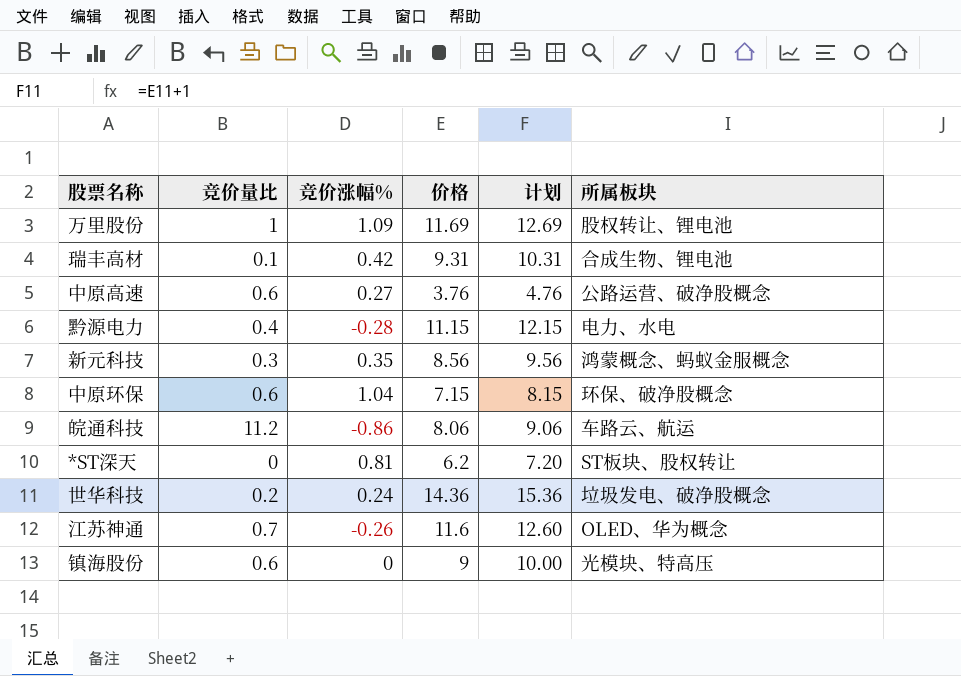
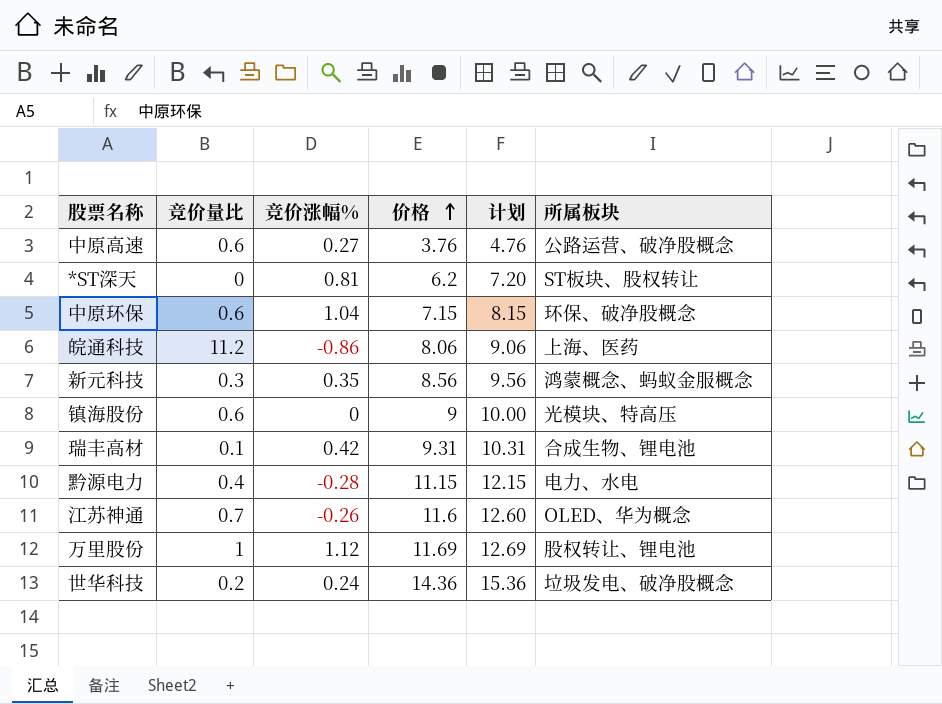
row order: none -> 价格 ascending
皖通科技 | 所属板块: 车路云、航运 -> 上海、医药
万里股份 | 竞价涨幅%: 1.09 -> 1.12

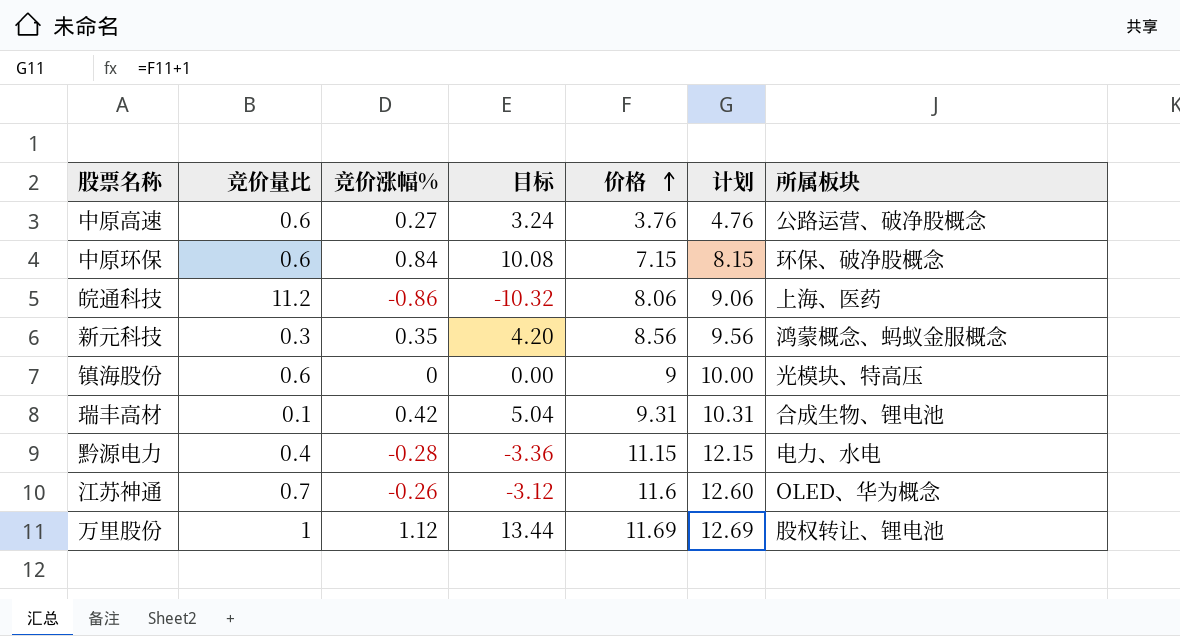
column 目标 | formula: none -> [竞价涨幅%] * 12
row *ST深天: 0 | 0.81 | 6.2 | 7.20 | ST板块、股权转让 -> none
row 世华科技: 0.2 | 0.24 | 14.36 | 15.36 | 垃圾发电、破净股概念 -> none
中原环保 | 竞价涨幅%: 1.04 -> 0.84

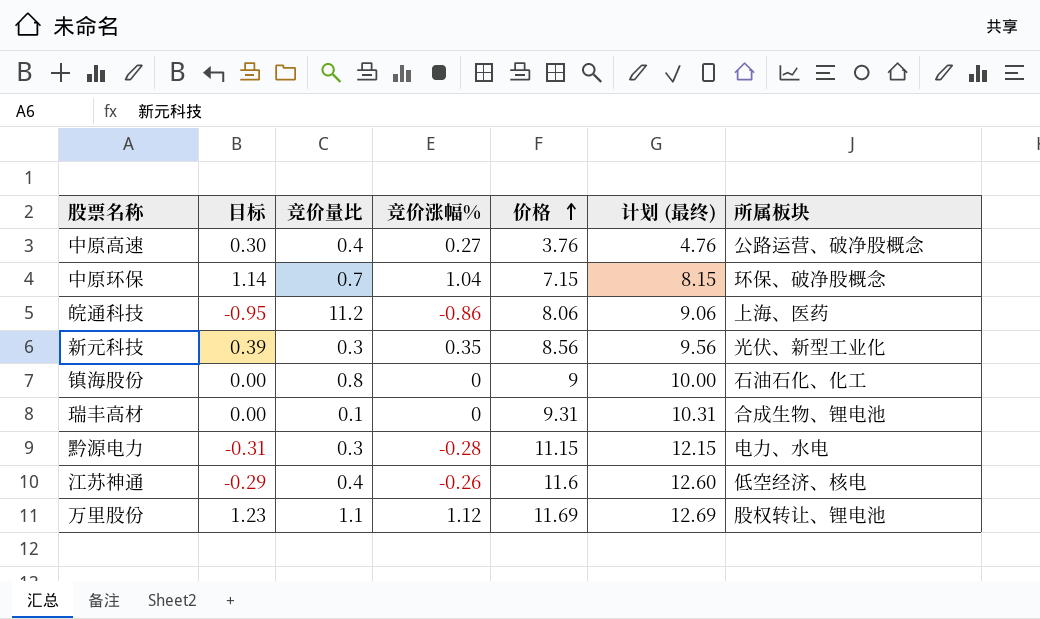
column 目标 | formula: [竞价涨幅%] * 12 -> [竞价涨幅%] * 1.1
column 目标 | position: 4 -> 2
column name: 计划 -> 计划 (最终)
中原高速 | 竞价量比: 0.6 -> 0.4
中原环保 | 竞价量比: 0.6 -> 0.7
中原环保 | 竞价涨幅%: 0.84 -> 1.04
新元科技 | 所属板块: 鸿蒙概念、蚂蚁金服概念 -> 光伏、新型工业化
镇海股份 | 竞价量比: 0.6 -> 0.8
镇海股份 | 所属板块: 光模块、特高压 -> 石油石化、化工
瑞丰高材 | 竞价涨幅%: 0.42 -> 0
黔源电力 | 竞价量比: 0.4 -> 0.3
江苏神通 | 竞价量比: 0.7 -> 0.4
江苏神通 | 所属板块: OLED、华为概念 -> 低空经济、核电
万里股份 | 竞价量比: 1 -> 1.1

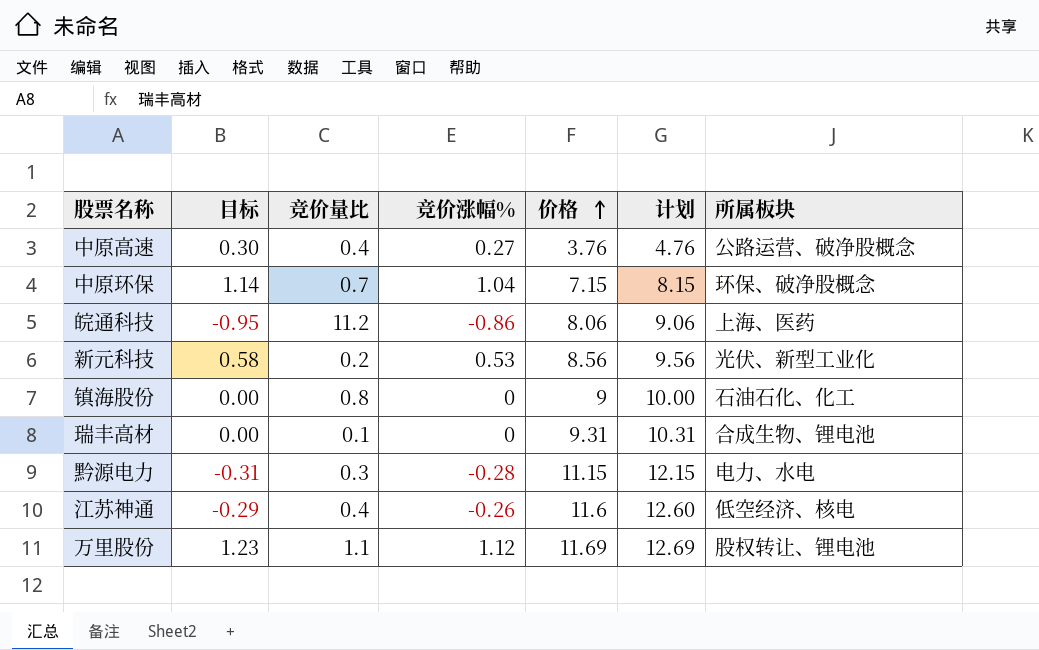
column name: 计划 (最终) -> 计划
新元科技 | 目标: 0.39 -> 0.58
新元科技 | 竞价量比: 0.3 -> 0.2
新元科技 | 竞价涨幅%: 0.35 -> 0.53

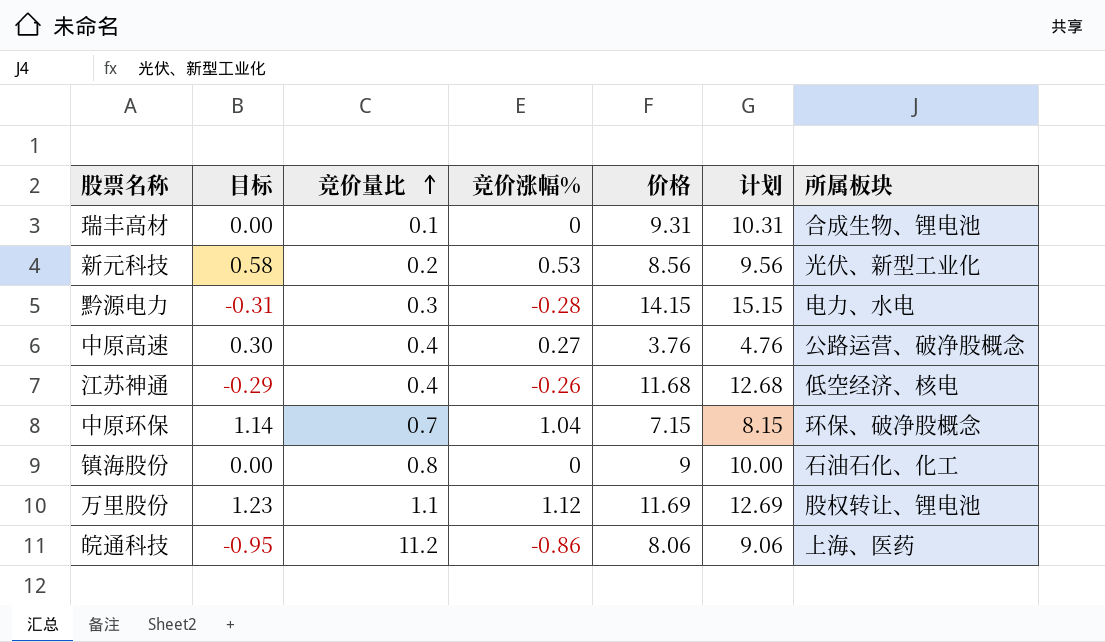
row order: 价格 ascending -> 竞价量比 ascending
黔源电力 | 价格: 11.15 -> 14.15
黔源电力 | 计划: 12.15 -> 15.15
江苏神通 | 价格: 11.6 -> 11.68
江苏神通 | 计划: 12.60 -> 12.68

